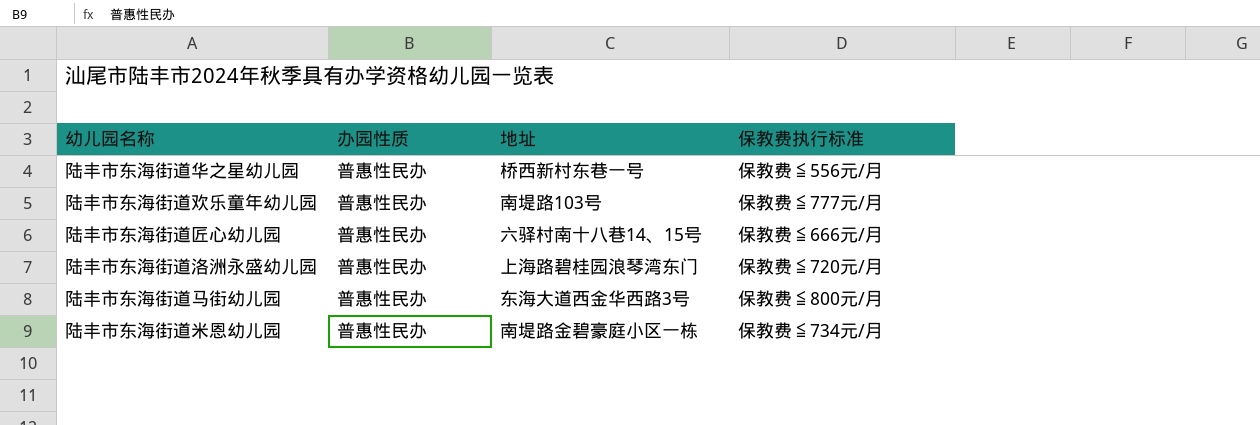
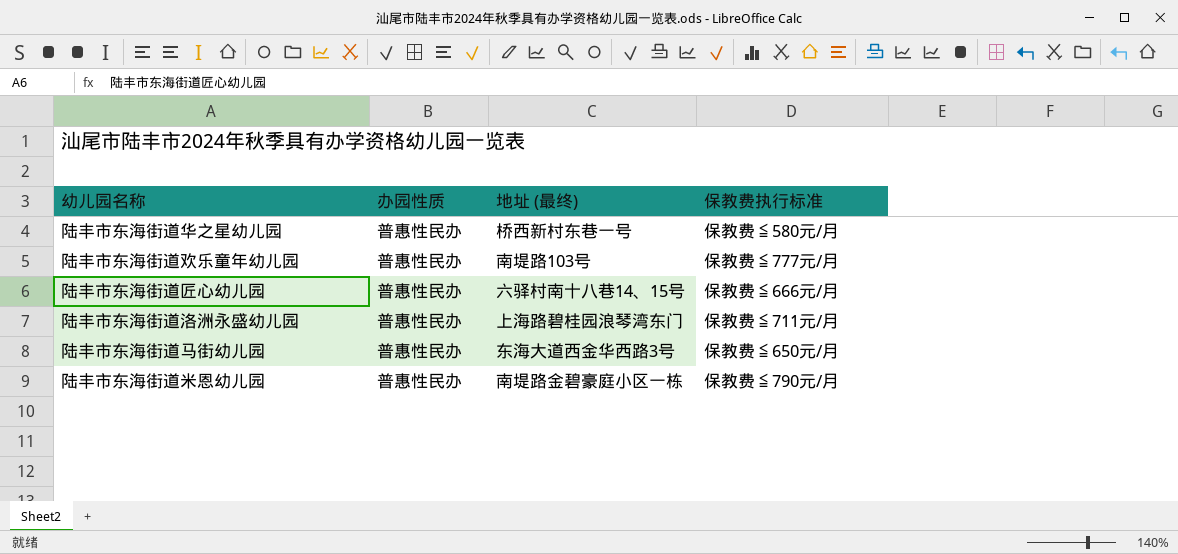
column name: 地址 -> 地址 (最终)
陆丰市东海街道华之星幼儿园 | 保教费执行标准: 保教费≦556元/月 -> 保教费≦580元/月
陆丰市东海街道洛洲永盛幼儿园 | 保教费执行标准: 保教费≦720元/月 -> 保教费≦711元/月
陆丰市东海街道马街幼儿园 | 保教费执行标准: 保教费≦800元/月 -> 保教费≦650元/月
陆丰市东海街道米恩幼儿园 | 保教费执行标准: 保教费≦734元/月 -> 保教费≦790元/月

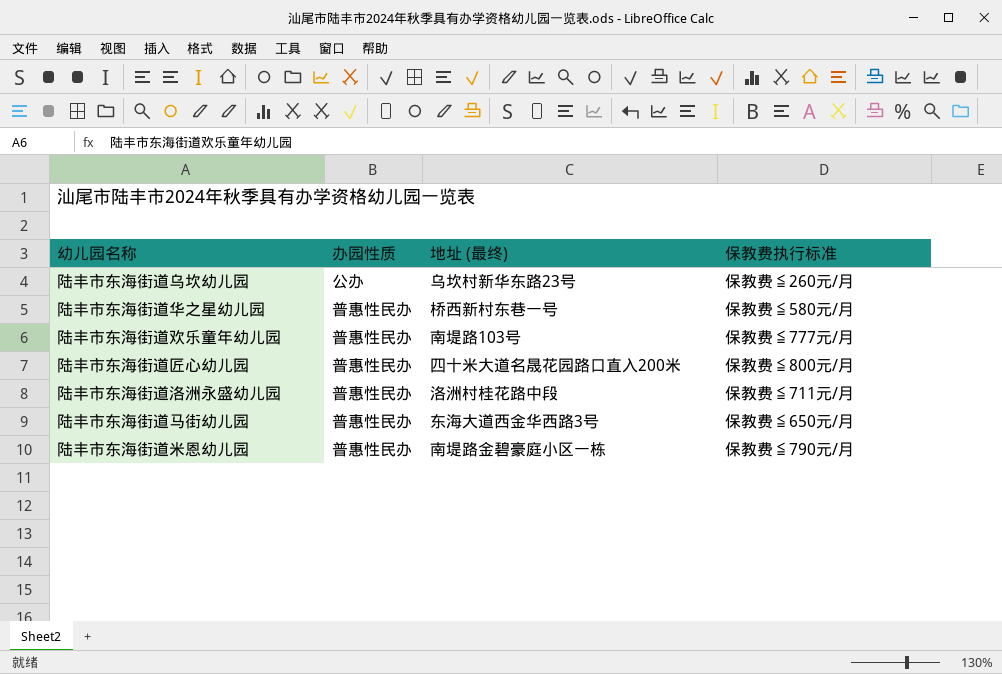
row 陆丰市东海街道乌坎幼儿园: none -> 公办 | 乌坎村新华东路23号 | 保教费≦260元/月
陆丰市东海街道匠心幼儿园 | 地址 (最终): 六驿村南十八巷14、15号 -> 四十米大道名晟花园路口直入200米
陆丰市东海街道匠心幼儿园 | 保教费执行标准: 保教费≦666元/月 -> 保教费≦800元/月
陆丰市东海街道洛洲永盛幼儿园 | 地址 (最终): 上海路碧桂园浪琴湾东门 -> 洛洲村桂花路中段

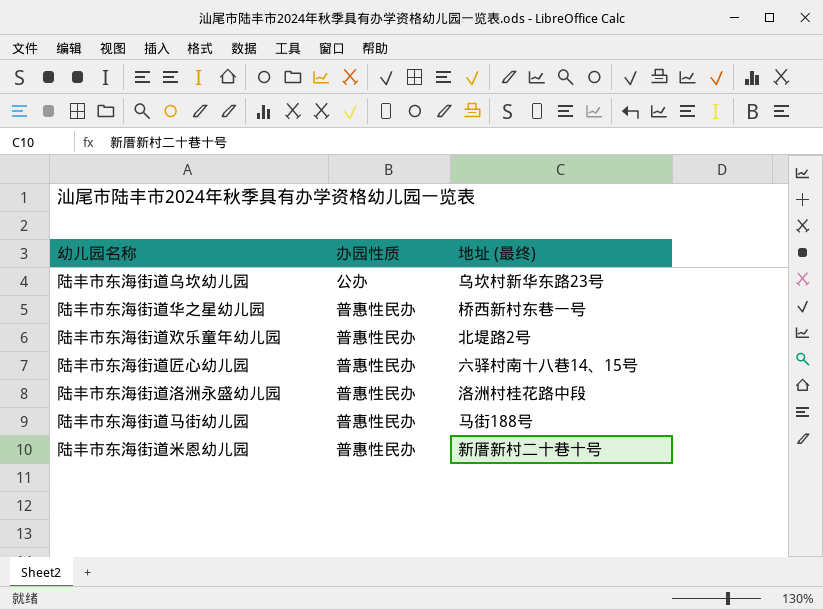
column 保教费执行标准 | position: 4 -> none
陆丰市东海街道欢乐童年幼儿园 | 地址 (最终): 南堤路103号 -> 北堤路2号
陆丰市东海街道匠心幼儿园 | 地址 (最终): 四十米大道名晟花园路口直入200米 -> 六驿村南十八巷14、15号
陆丰市东海街道马街幼儿园 | 地址 (最终): 东海大道西金华西路3号 -> 马街188号
陆丰市东海街道米恩幼儿园 | 地址 (最终): 南堤路金碧豪庭小区一栋 -> 新厝新村二十巷十号

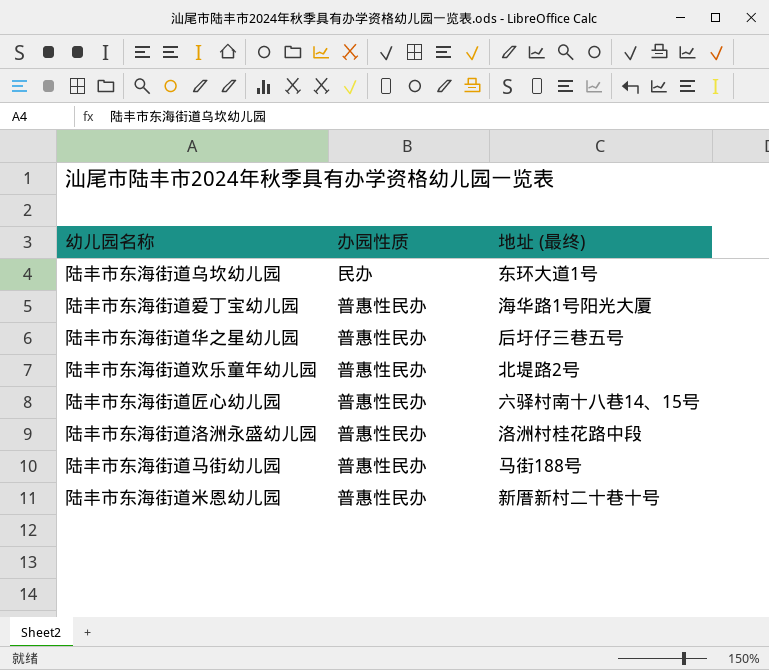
陆丰市东海街道乌坎幼儿园 | 办园性质: 公办 -> 民办
陆丰市东海街道乌坎幼儿园 | 地址 (最终): 乌坎村新华东路23号 -> 东环大道1号
row 陆丰市东海街道爱丁宝幼儿园: none -> 普惠性民办 | 海华路1号阳光大厦
陆丰市东海街道华之星幼儿园 | 地址 (最终): 桥西新村东巷一号 -> 后圩仔三巷五号

